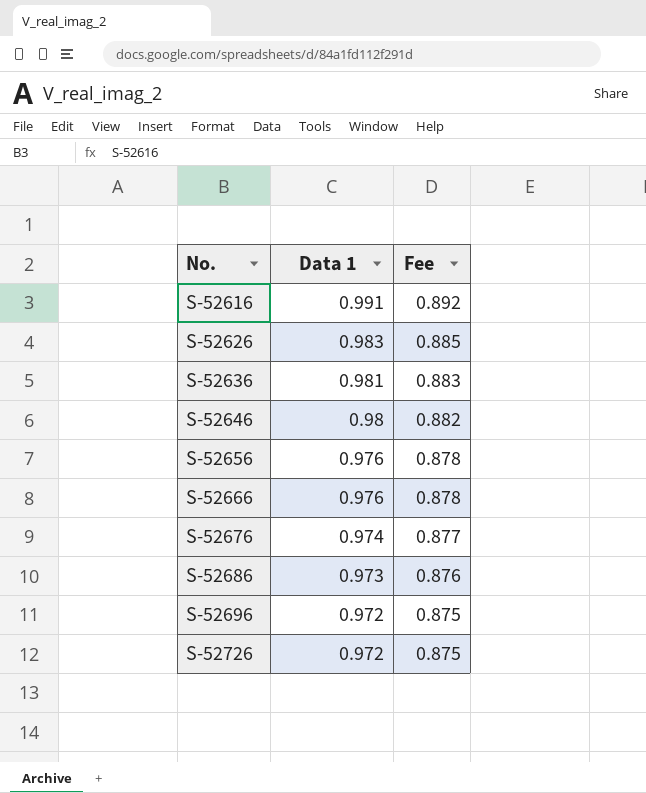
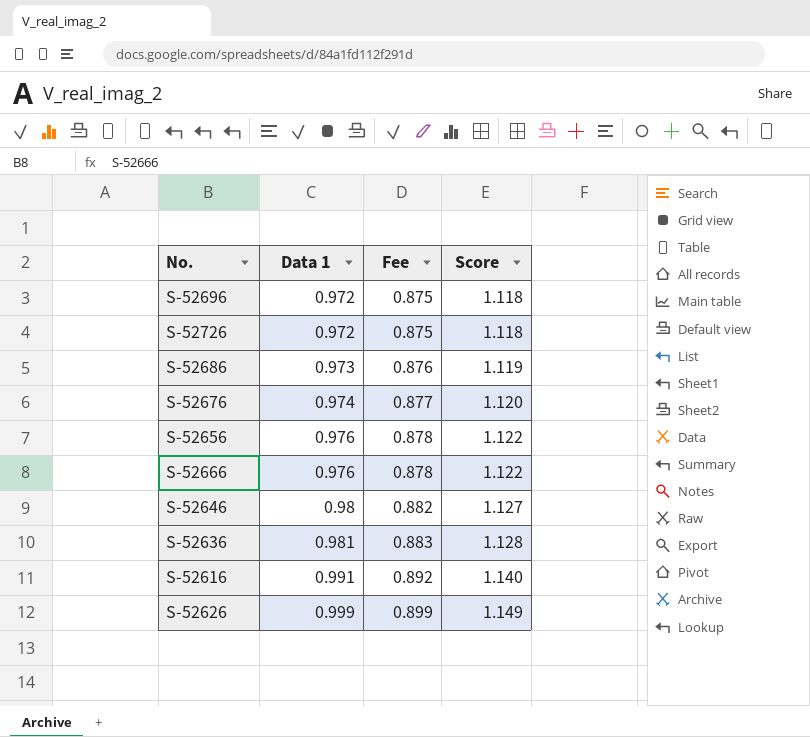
row order: No. ascending -> Data 1 ascending
column Score | formula: none -> [Data 1] * 1.15
S-52626 | Data 1: 0.983 -> 0.999
S-52626 | Fee: 0.885 -> 0.899

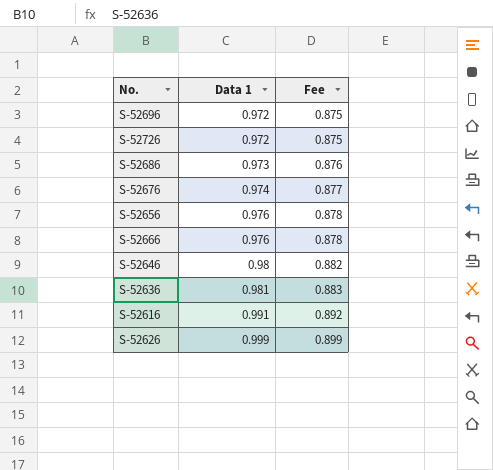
column Score | formula: [Data 1] * 1.15 -> none

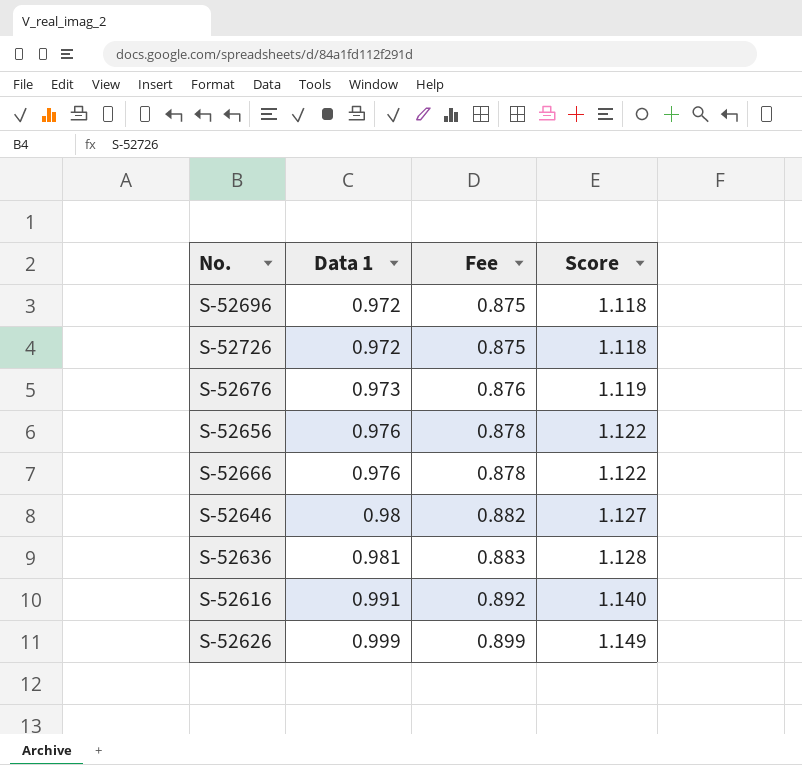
column Score | formula: none -> [Data 1] * 1.15
row S-52686: 0.973 | 0.876 -> none
S-52676 | Data 1: 0.974 -> 0.973
S-52676 | Fee: 0.877 -> 0.876

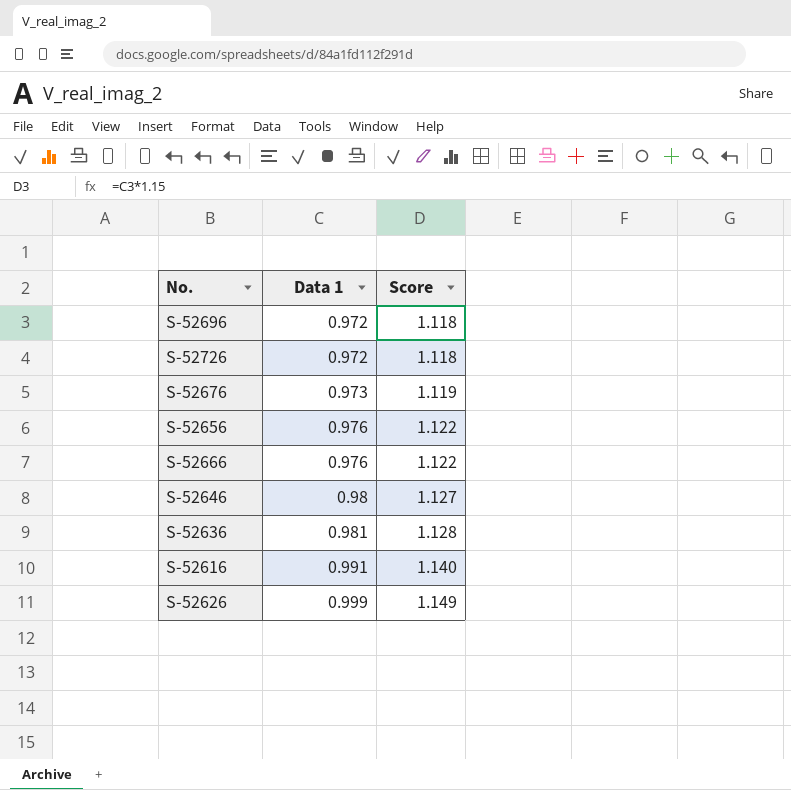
column Fee | formula: [Data 1] * 0.9 -> none

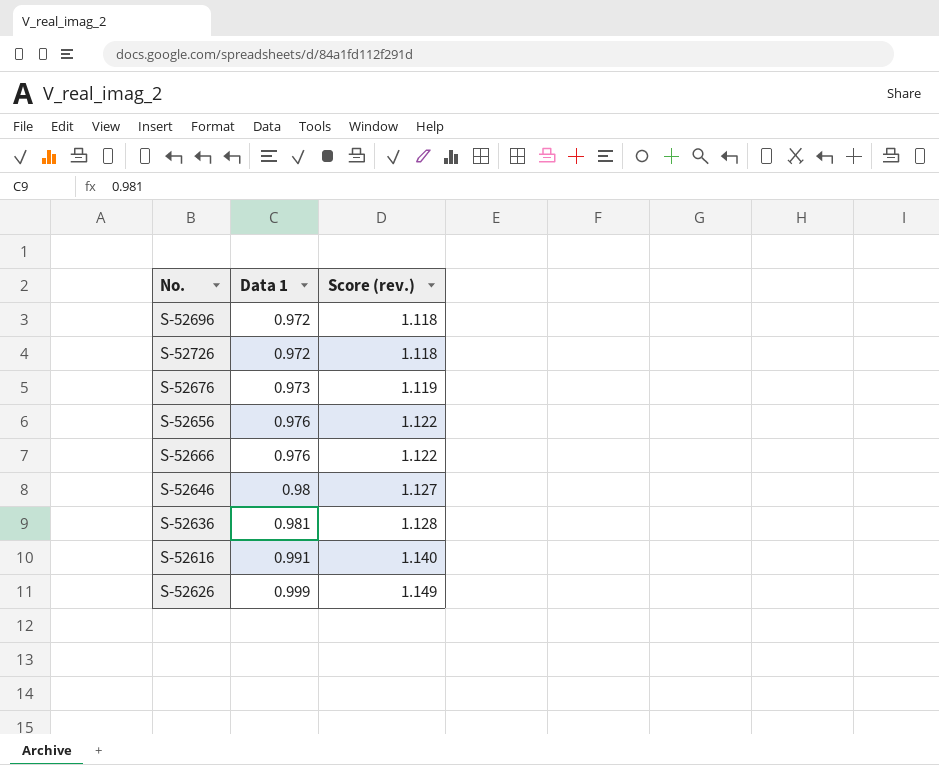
column name: Score -> Score (rev.)

